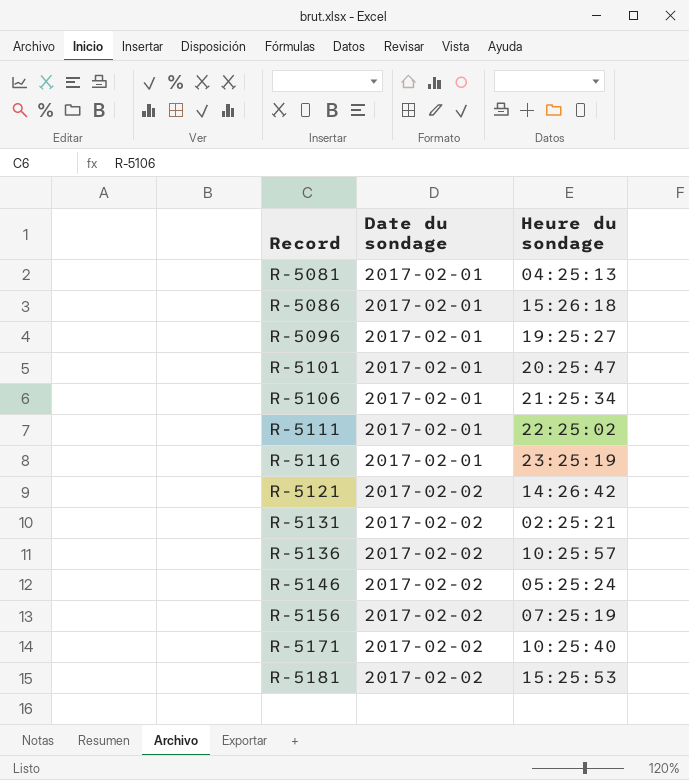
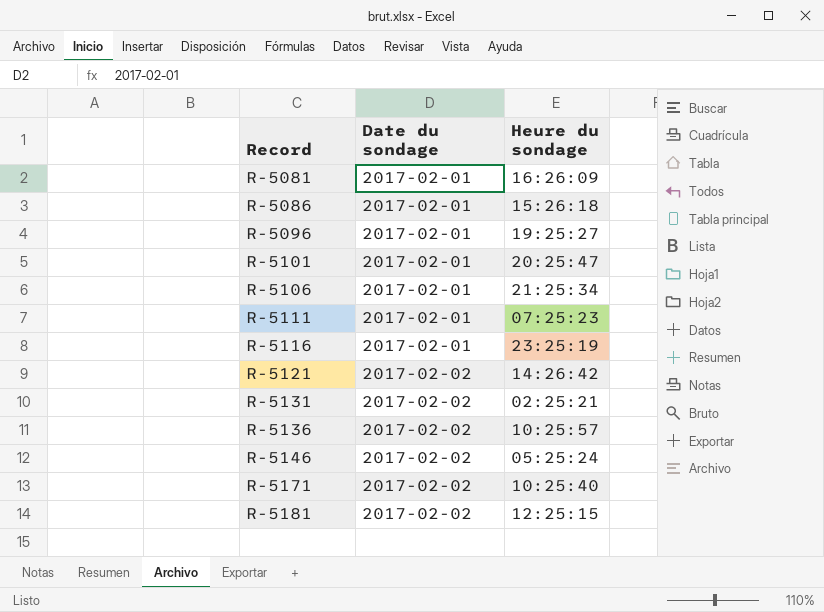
row R-5156: 2017-02-02 | 07:25:19 -> none
R-5081 | Heure du sondage: 04:25:13 -> 16:26:09
R-5111 | Heure du sondage: 22:25:02 -> 07:25:23
R-5181 | Heure du sondage: 15:25:53 -> 12:25:15

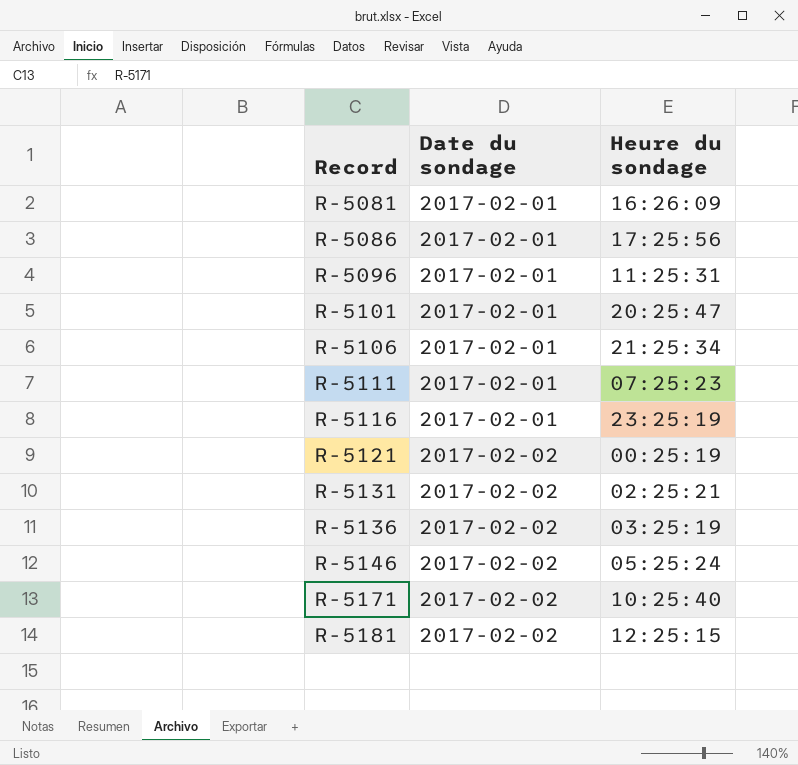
R-5086 | Heure du sondage: 15:26:18 -> 17:25:56
R-5096 | Heure du sondage: 19:25:27 -> 11:25:31
R-5121 | Heure du sondage: 14:26:42 -> 00:25:19
R-5136 | Heure du sondage: 10:25:57 -> 03:25:19

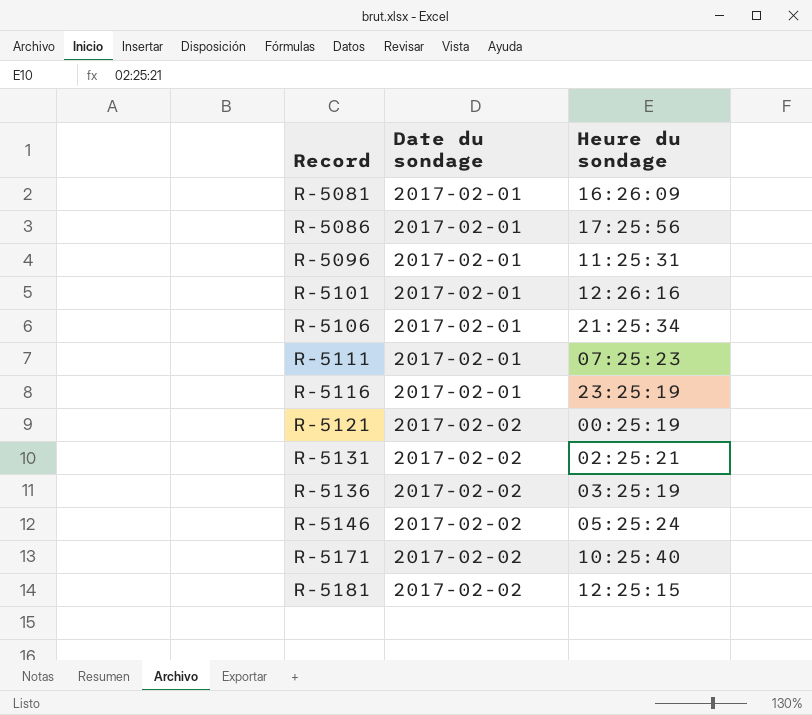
R-5101 | Heure du sondage: 20:25:47 -> 12:26:16

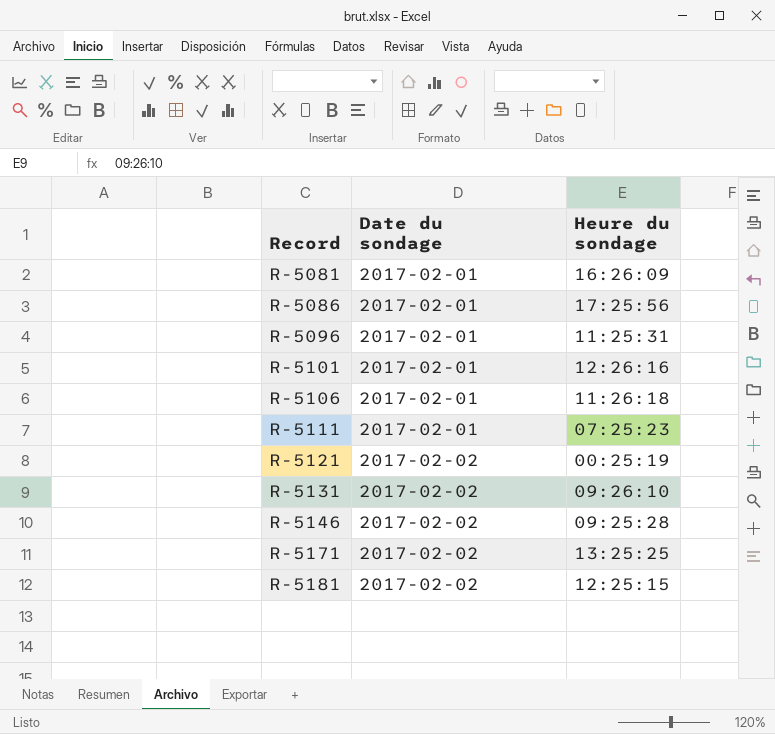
row R-5116: 2017-02-01 | 23:25:19 -> none
row R-5136: 2017-02-02 | 03:25:19 -> none
R-5106 | Heure du sondage: 21:25:34 -> 11:26:18
R-5131 | Heure du sondage: 02:25:21 -> 09:26:10
R-5146 | Heure du sondage: 05:25:24 -> 09:25:28
R-5171 | Heure du sondage: 10:25:40 -> 13:25:25

